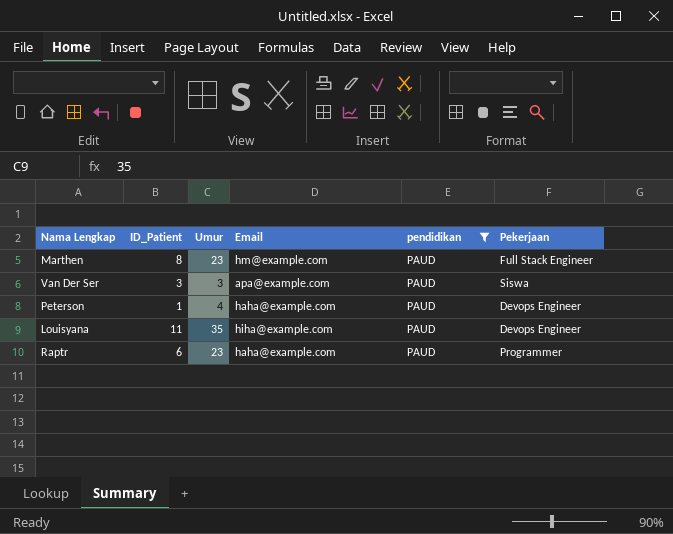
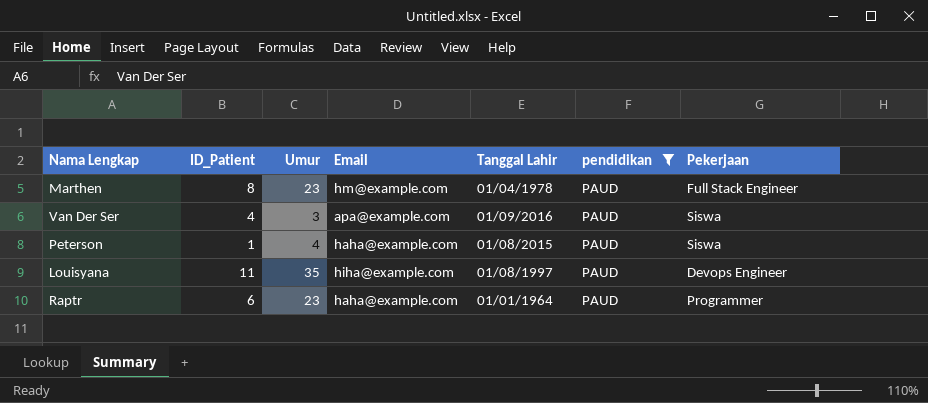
column Tanggal Lahir | position: none -> 5
Van Der Ser | ID_Patient: 3 -> 4
Peterson | Pekerjaan: Devops Engineer -> Siswa

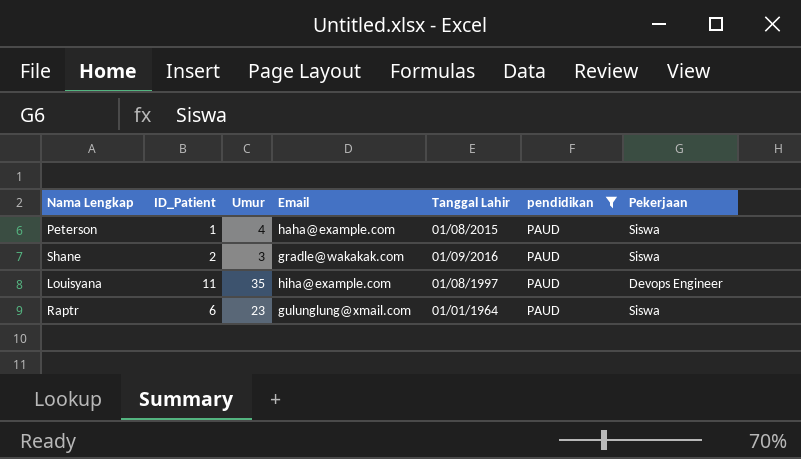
row Marthen: 8 | 23 | hm@example.com | 01/04/1978 | PAUD | Full Stack Engineer -> none
row Van Der Ser: 4 | 3 | apa@example.com | 01/09/2016 | PAUD | Siswa -> none
row Shane: none -> 2 | 3 | gradle@wakakak.com | 01/09/2016 | PAUD | Siswa
Raptr | Email: haha@example.com -> gulunglung@xmail.com
Raptr | Pekerjaan: Programmer -> Siswa

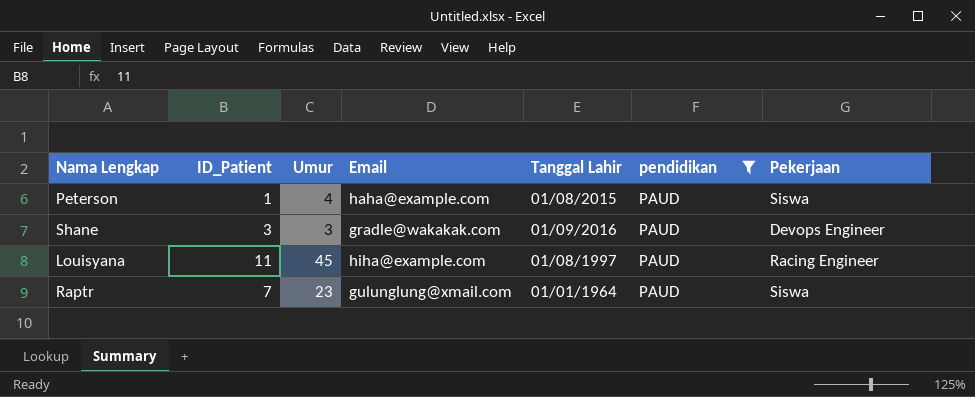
Shane | ID_Patient: 2 -> 3
Shane | Pekerjaan: Siswa -> Devops Engineer
Louisyana | Umur: 35 -> 45
Louisyana | Pekerjaan: Devops Engineer -> Racing Engineer
Raptr | ID_Patient: 6 -> 7

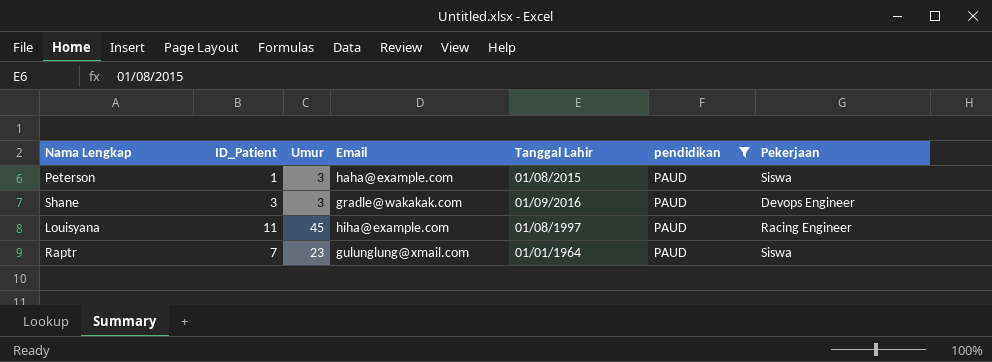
Peterson | Umur: 4 -> 3

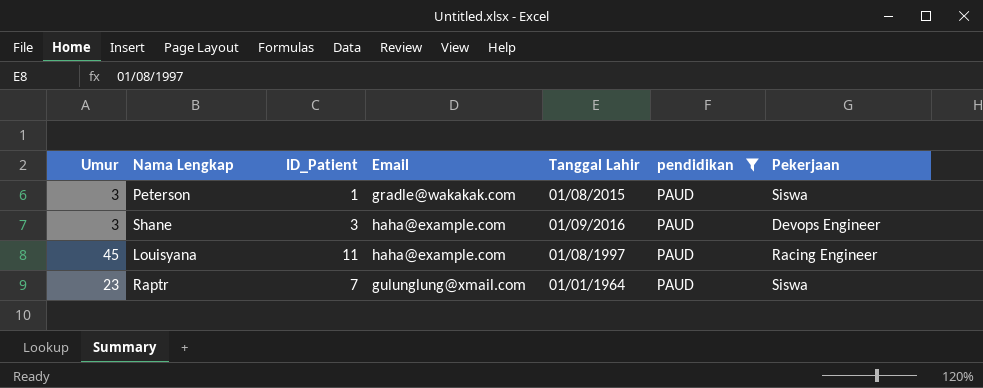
column Umur | position: 3 -> 1
Peterson | Email: haha@example.com -> gradle@wakakak.com
Shane | Email: gradle@wakakak.com -> haha@example.com
Louisyana | Email: hiha@example.com -> haha@example.com

